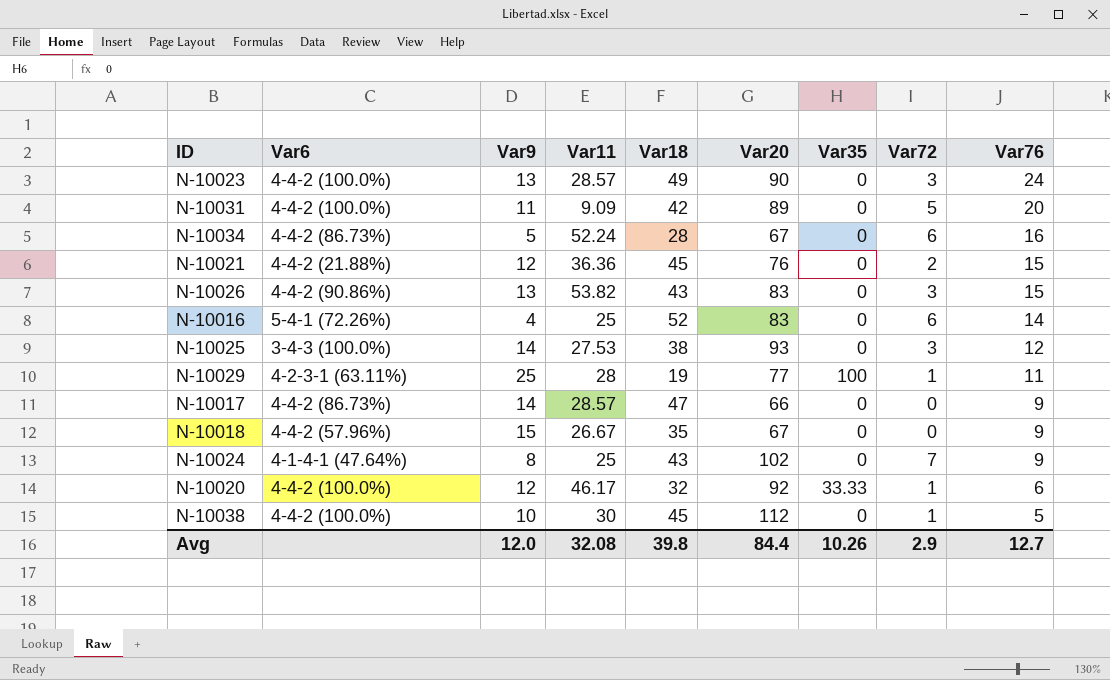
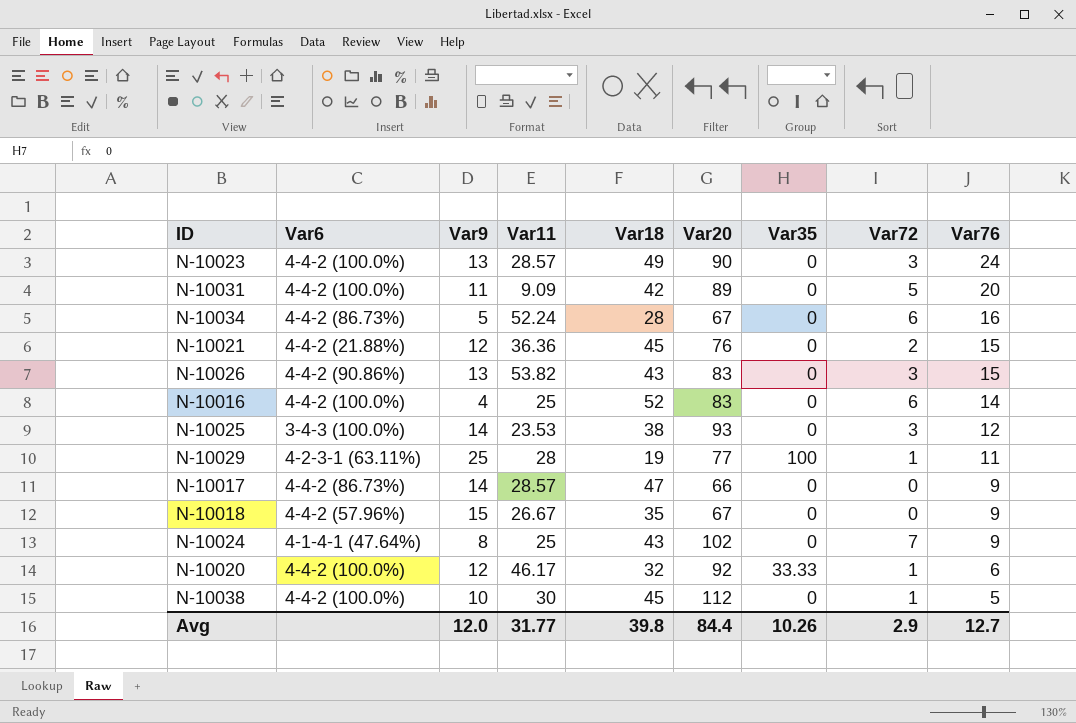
N-10016 | Var6: 5-4-1 (72.26%) -> 4-4-2 (100.0%)
N-10025 | Var11: 27.53 -> 23.53
Avg | Var11: 32.08 -> 31.77

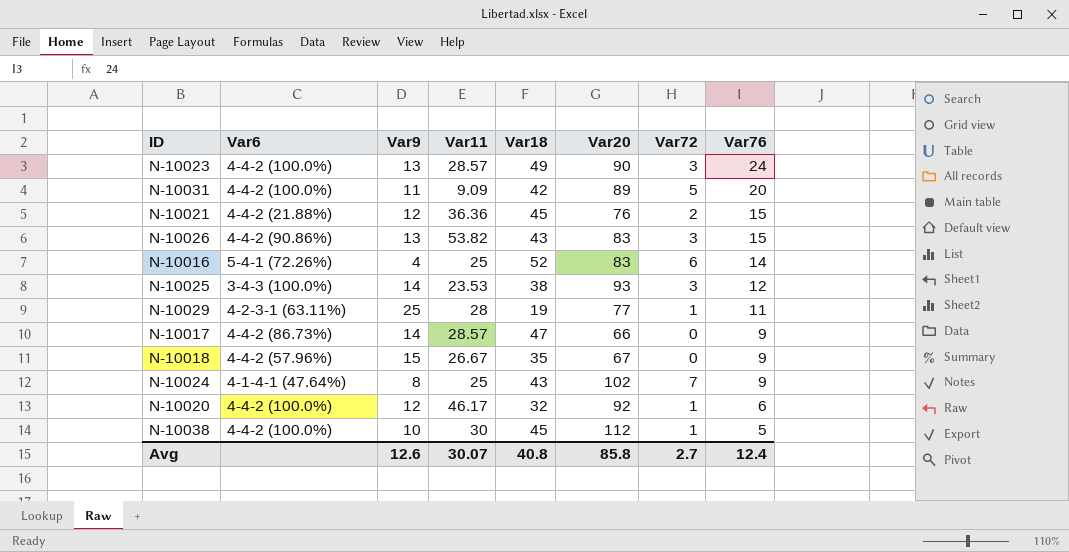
column Var35 | position: 7 -> none
row N-10034: 4-4-2 (86.73%) | 5 | 52.24 | 28 | 67 | 0 | 6 | 16 -> none
N-10016 | Var6: 4-4-2 (100.0%) -> 5-4-1 (72.26%)
Avg | Var9: 12.0 -> 12.6
Avg | Var11: 31.77 -> 30.07
Avg | Var18: 39.8 -> 40.8
Avg | Var20: 84.4 -> 85.8
Avg | Var72: 2.9 -> 2.7
Avg | Var76: 12.7 -> 12.4

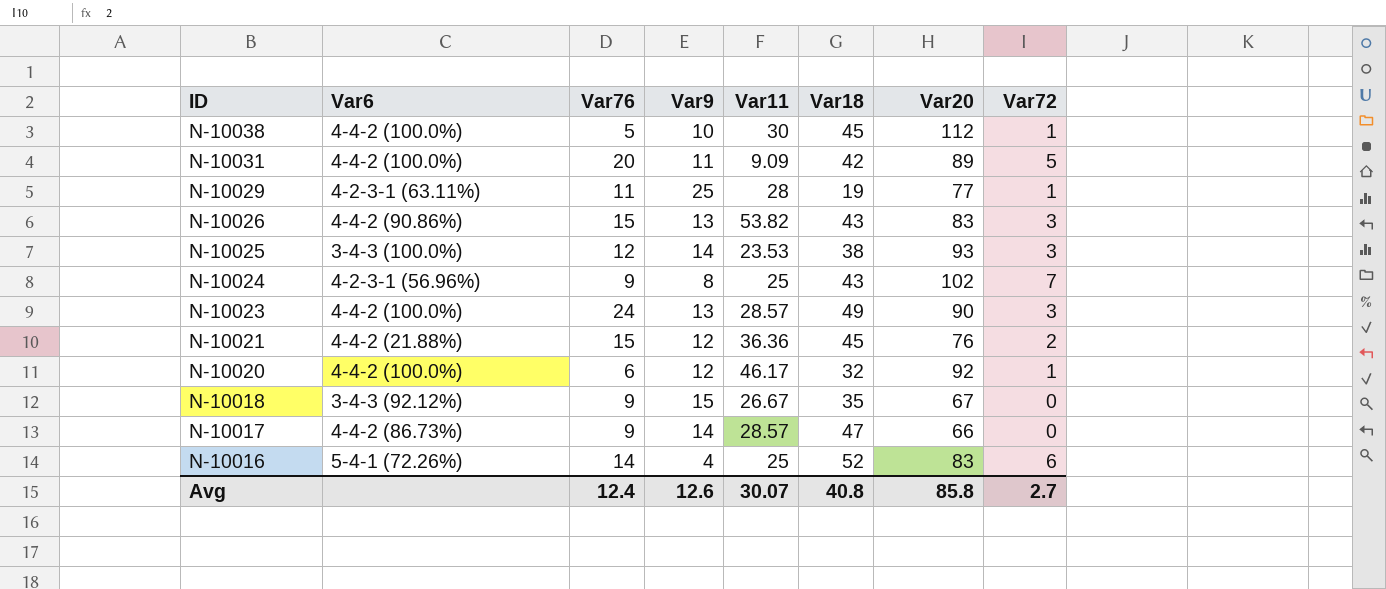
row order: Var76 descending -> ID descending
column Var76 | position: 8 -> 3
N-10024 | Var6: 4-1-4-1 (47.64%) -> 4-2-3-1 (56.96%)
N-10018 | Var6: 4-4-2 (57.96%) -> 3-4-3 (92.12%)

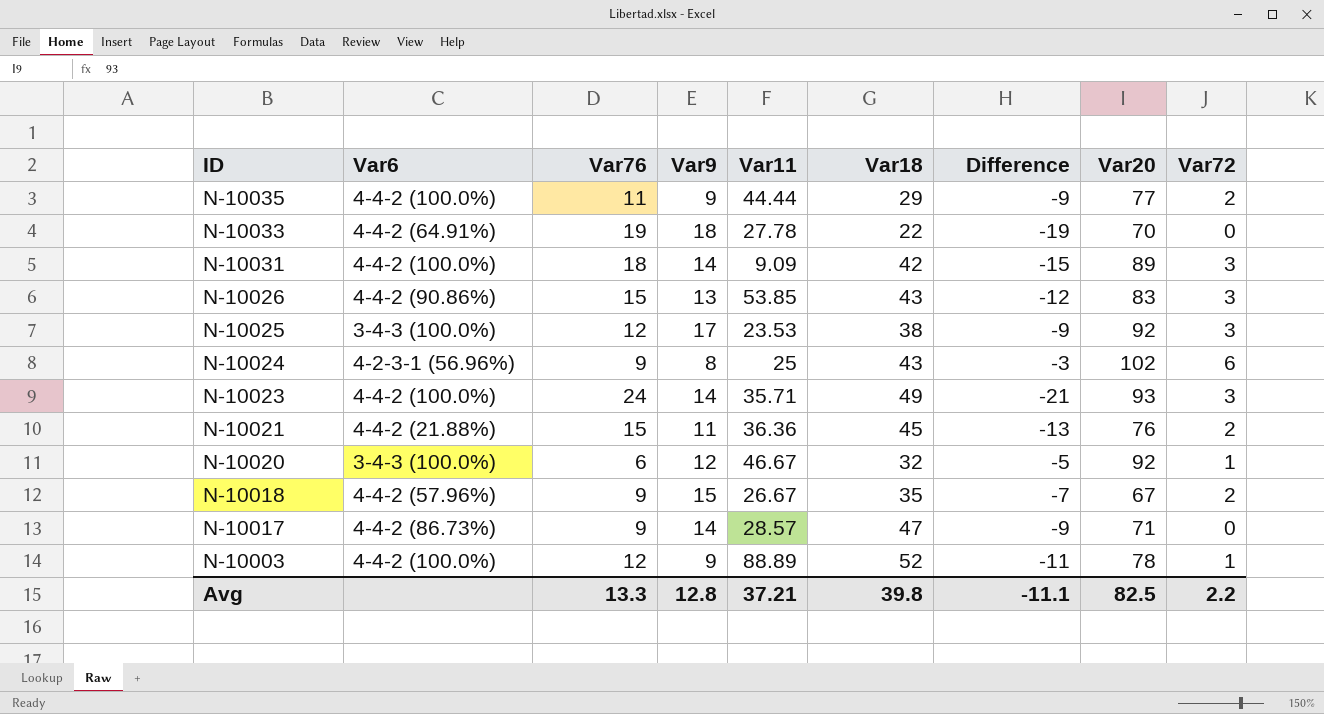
column Difference | formula: none -> [Var72] - [Var76]
row N-10038: 4-4-2 (100.0%) | 5 | 10 | 30 | 45 | 112 | 1 -> none
row N-10029: 4-2-3-1 (63.11%) | 11 | 25 | 28 | 19 | 77 | 1 -> none
row N-10016: 5-4-1 (72.26%) | 14 | 4 | 25 | 52 | 83 | 6 -> none
row N-10035: none -> 4-4-2 (100.0%) | 11 | 9 | 44.44 | 29 | -9 | 77 | 2
row N-10033: none -> 4-4-2 (64.91%) | 19 | 18 | 27.78 | 22 | -19 | 70 | 0
N-10031 | Var76: 20 -> 18
N-10031 | Var9: 11 -> 14
N-10031 | Var72: 5 -> 3
N-10026 | Var11: 53.82 -> 53.85
N-10025 | Var9: 14 -> 17
N-10025 | Var20: 93 -> 92
N-10024 | Var72: 7 -> 6
N-10023 | Var9: 13 -> 14
N-10023 | Var11: 28.57 -> 35.71
N-10023 | Var20: 90 -> 93
N-10021 | Var9: 12 -> 11
N-10020 | Var6: 4-4-2 (100.0%) -> 3-4-3 (100.0%)
N-10020 | Var11: 46.17 -> 46.67
N-10018 | Var6: 3-4-3 (92.12%) -> 4-4-2 (57.96%)
N-10018 | Var72: 0 -> 2
N-10017 | Var20: 66 -> 71
row N-10003: none -> 4-4-2 (100.0%) | 12 | 9 | 88.89 | 52 | -11 | 78 | 1
Avg | Var76: 12.4 -> 13.3
Avg | Var9: 12.6 -> 12.8
Avg | Var11: 30.07 -> 37.21
Avg | Var18: 40.8 -> 39.8
Avg | Var20: 85.8 -> 82.5
Avg | Var72: 2.7 -> 2.2

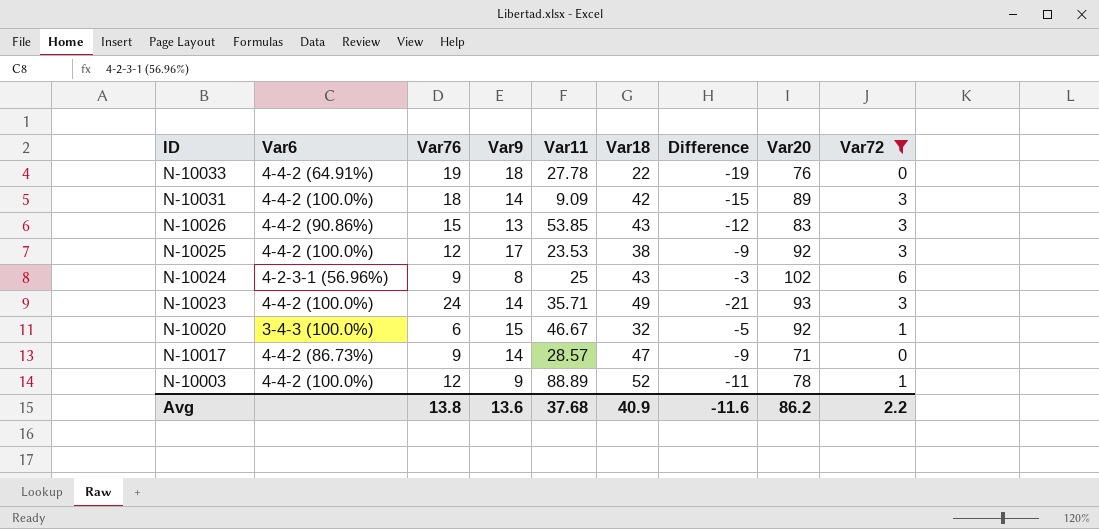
filter: none -> Var72 != 2
N-10033 | Var20: 70 -> 76
N-10025 | Var6: 3-4-3 (100.0%) -> 4-4-2 (100.0%)
N-10020 | Var9: 12 -> 15
Avg | Var76: 13.3 -> 13.8
Avg | Var9: 12.8 -> 13.6
Avg | Var11: 37.21 -> 37.68
Avg | Var18: 39.8 -> 40.9
Avg | Difference: -11.1 -> -11.6
Avg | Var20: 82.5 -> 86.2

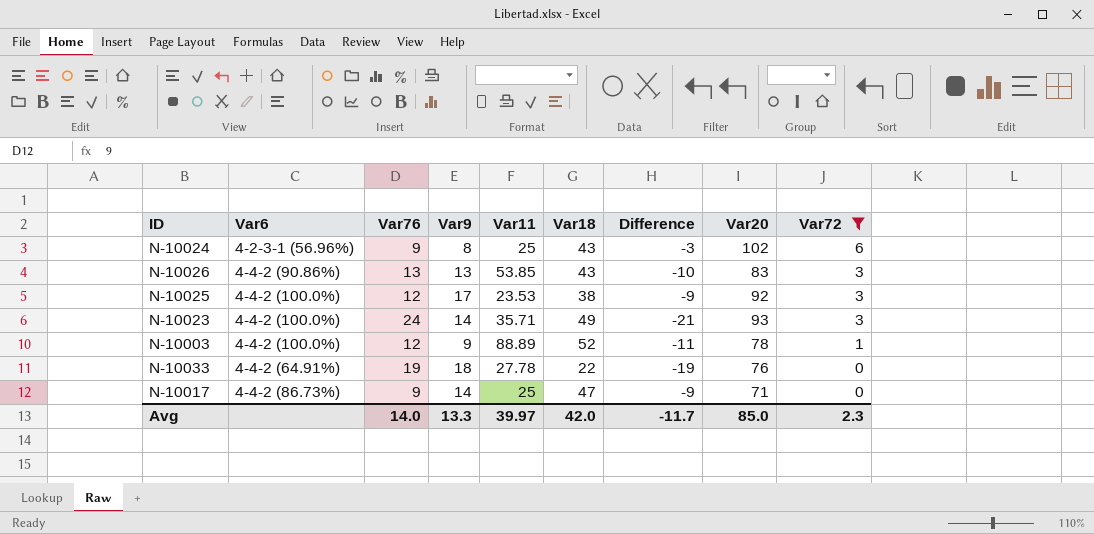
row order: ID descending -> Var72 descending
row N-10031: 4-4-2 (100.0%) | 18 | 14 | 9.09 | 42 | -15 | 89 | 3 -> none
row N-10020: 3-4-3 (100.0%) | 6 | 15 | 46.67 | 32 | -5 | 92 | 1 -> none
N-10026 | Var76: 15 -> 13
N-10026 | Difference: -12 -> -10
N-10017 | Var11: 28.57 -> 25
Avg | Var76: 13.8 -> 14.0
Avg | Var9: 13.6 -> 13.3
Avg | Var11: 37.68 -> 39.97
Avg | Var18: 40.9 -> 42.0
Avg | Difference: -11.6 -> -11.7
Avg | Var20: 86.2 -> 85.0
Avg | Var72: 2.2 -> 2.3

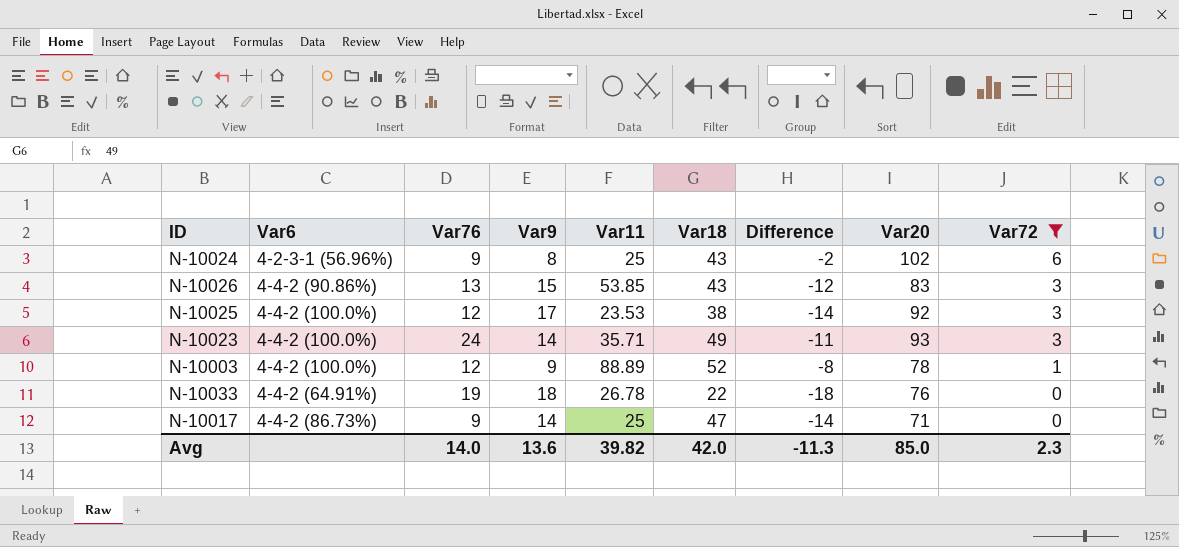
column Difference | formula: [Var72] - [Var76] -> [Var72] - [Var9]
N-10026 | Var9: 13 -> 15
N-10033 | Var11: 27.78 -> 26.78
Avg | Var9: 13.3 -> 13.6
Avg | Var11: 39.97 -> 39.82
Avg | Difference: -11.7 -> -11.3

